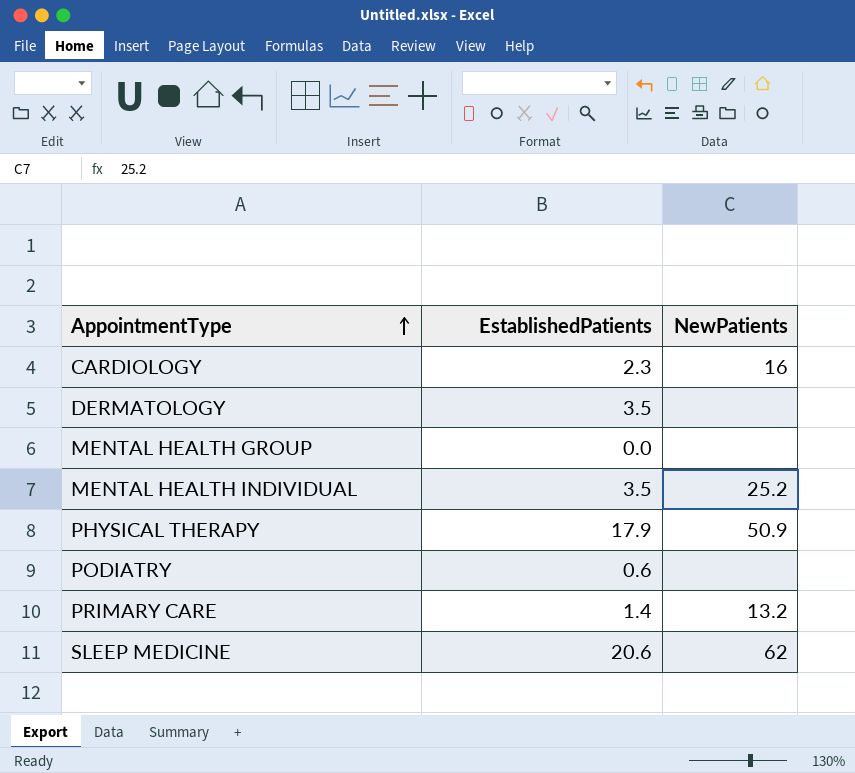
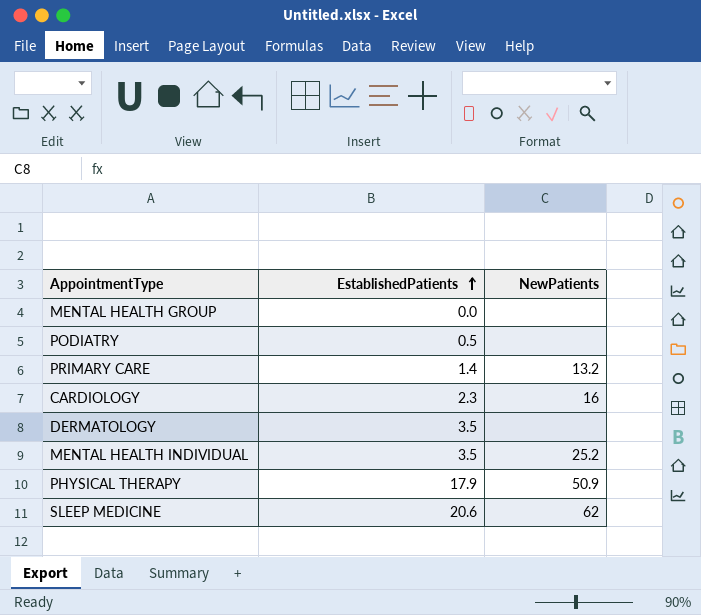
row order: AppointmentType ascending -> EstablishedPatients ascending
PODIATRY | EstablishedPatients: 0.6 -> 0.5

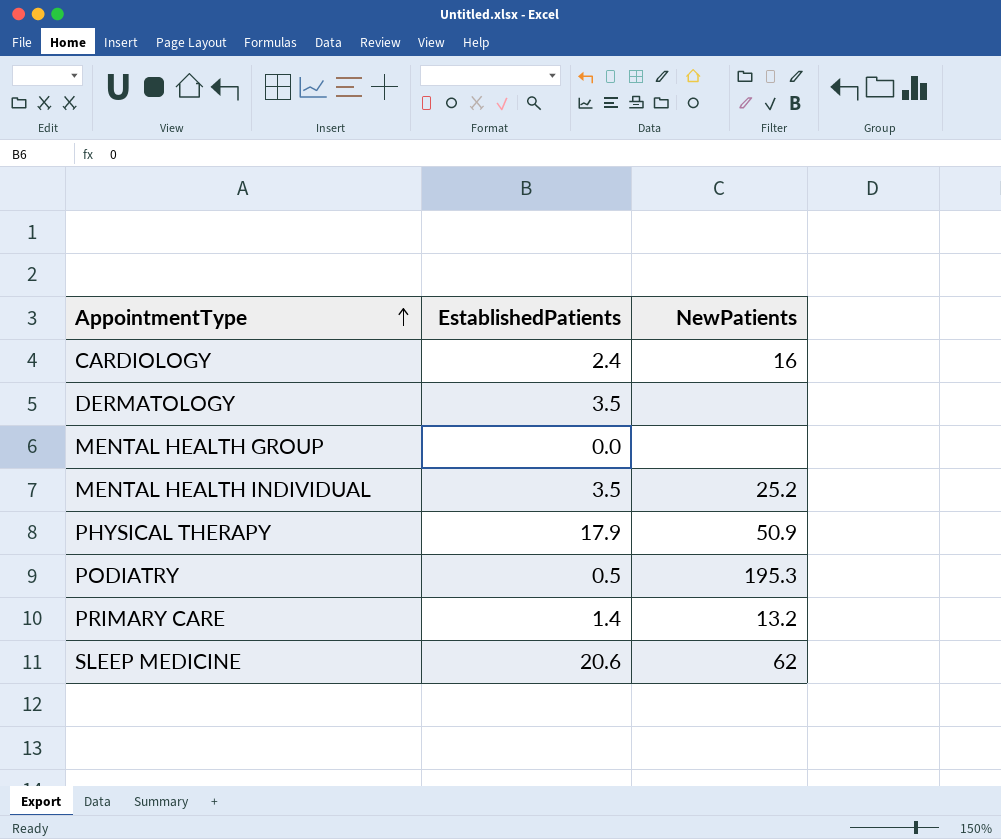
row order: EstablishedPatients ascending -> AppointmentType ascending
CARDIOLOGY | EstablishedPatients: 2.3 -> 2.4
PODIATRY | NewPatients: none -> 195.3

